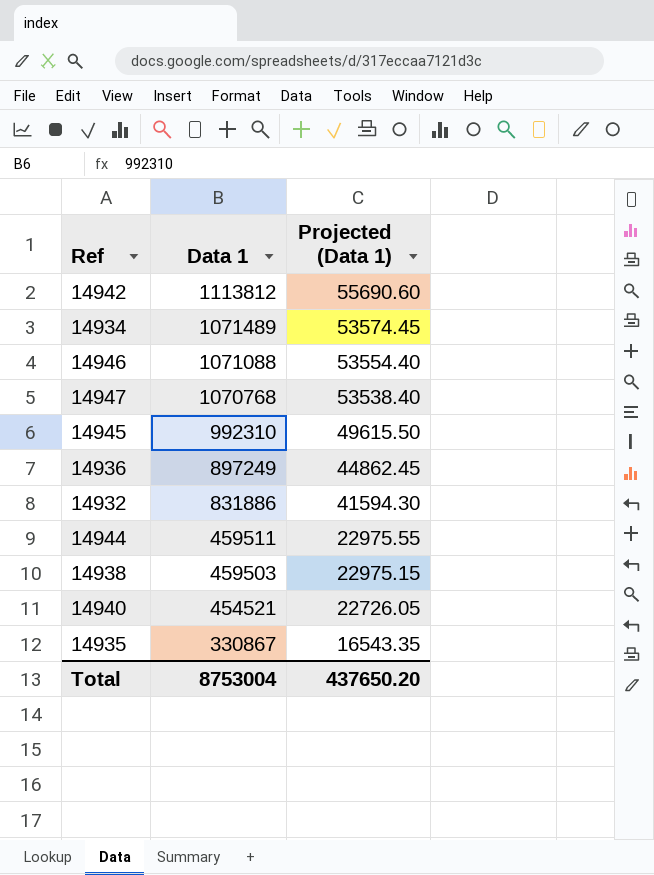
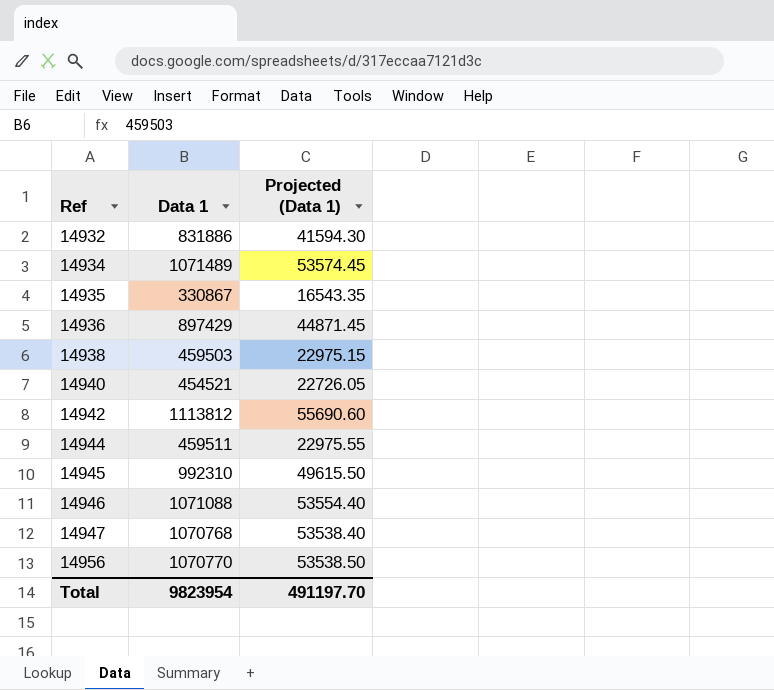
row order: Data 1 descending -> Ref ascending
14936 | Data 1: 897249 -> 897429
14936 | Projected (Data 1): 44862.45 -> 44871.45
row 14956: none -> 1070770 | 53538.50
Total | Data 1: 8753004 -> 9823954
Total | Projected (Data 1): 437650.20 -> 491197.70

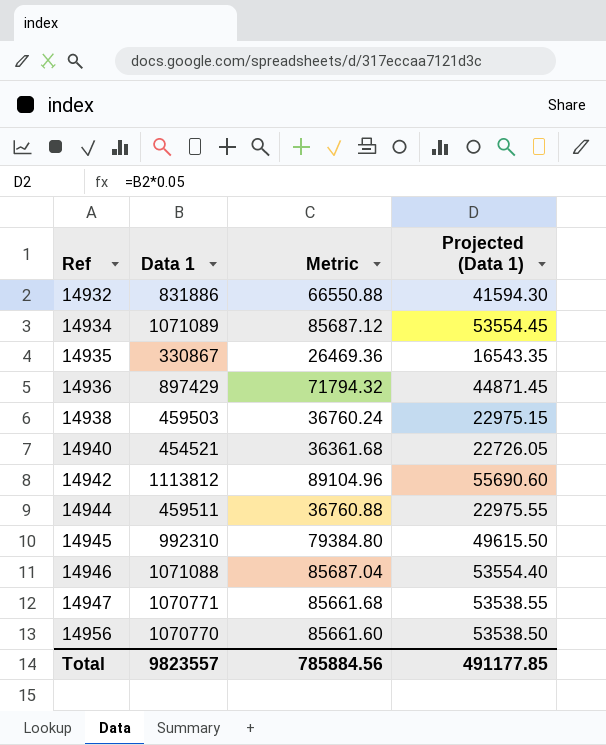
column Metric | formula: none -> [Data 1] * 0.08
14934 | Data 1: 1071489 -> 1071089
14934 | Projected (Data 1): 53574.45 -> 53554.45
14947 | Data 1: 1070768 -> 1070771
14947 | Projected (Data 1): 53538.40 -> 53538.55
Total | Data 1: 9823954 -> 9823557
Total | Projected (Data 1): 491197.70 -> 491177.85

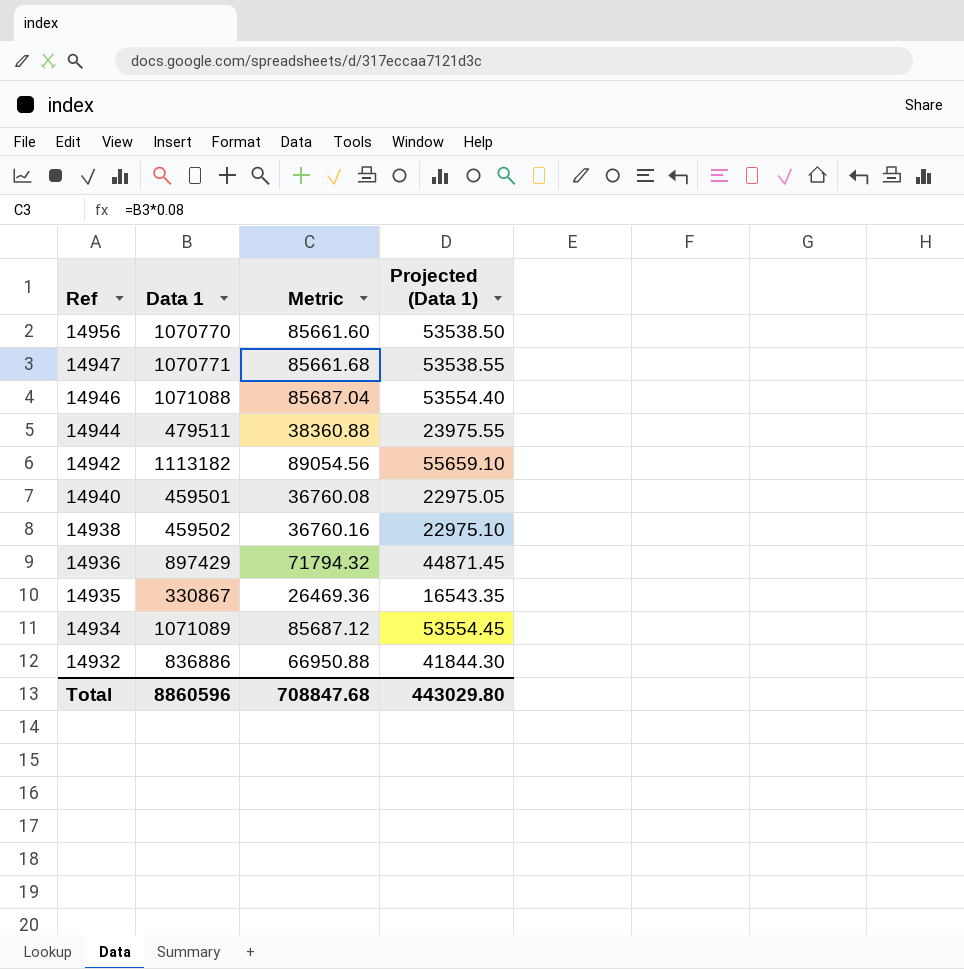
row order: Ref ascending -> Ref descending
row 14945: 992310 | 79384.80 | 49615.50 -> none
14944 | Data 1: 459511 -> 479511
14944 | Metric: 36760.88 -> 38360.88
14944 | Projected (Data 1): 22975.55 -> 23975.55
14942 | Data 1: 1113812 -> 1113182
14942 | Metric: 89104.96 -> 89054.56
14942 | Projected (Data 1): 55690.60 -> 55659.10
14940 | Data 1: 454521 -> 459501
14940 | Metric: 36361.68 -> 36760.08
14940 | Projected (Data 1): 22726.05 -> 22975.05
14938 | Data 1: 459503 -> 459502
14938 | Metric: 36760.24 -> 36760.16
14938 | Projected (Data 1): 22975.15 -> 22975.10
14932 | Data 1: 831886 -> 836886
14932 | Metric: 66550.88 -> 66950.88
14932 | Projected (Data 1): 41594.30 -> 41844.30
Total | Data 1: 9823557 -> 8860596
Total | Metric: 785884.56 -> 708847.68
Total | Projected (Data 1): 491177.85 -> 443029.80

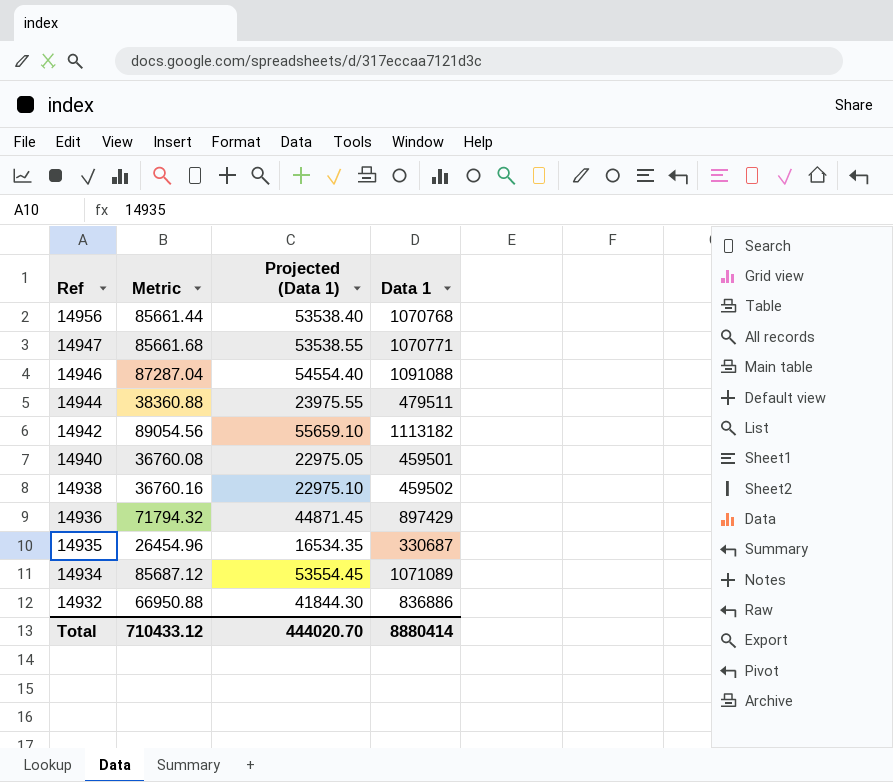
column Data 1 | position: 2 -> 4
14956 | Metric: 85661.60 -> 85661.44
14956 | Projected (Data 1): 53538.50 -> 53538.40
14956 | Data 1: 1070770 -> 1070768
14946 | Metric: 85687.04 -> 87287.04
14946 | Projected (Data 1): 53554.40 -> 54554.40
14946 | Data 1: 1071088 -> 1091088
14935 | Metric: 26469.36 -> 26454.96
14935 | Projected (Data 1): 16543.35 -> 16534.35
14935 | Data 1: 330867 -> 330687
Total | Metric: 708847.68 -> 710433.12
Total | Projected (Data 1): 443029.80 -> 444020.70
Total | Data 1: 8860596 -> 8880414

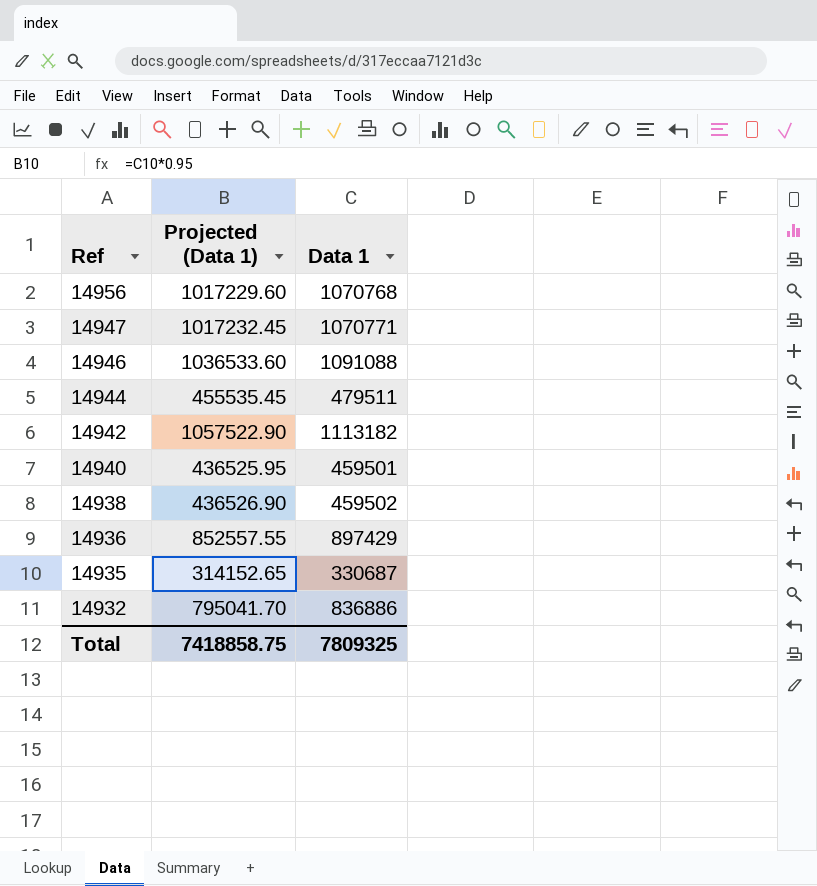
column Metric | formula: [Data 1] * 0.08 -> none
column Projected (Data 1) | formula: [Data 1] * 0.05 -> [Data 1] * 0.95
row 14934: 85687.12 | 53554.45 | 1071089 -> none
Total | Projected (Data 1): 444020.70 -> 7418858.75
Total | Data 1: 8880414 -> 7809325

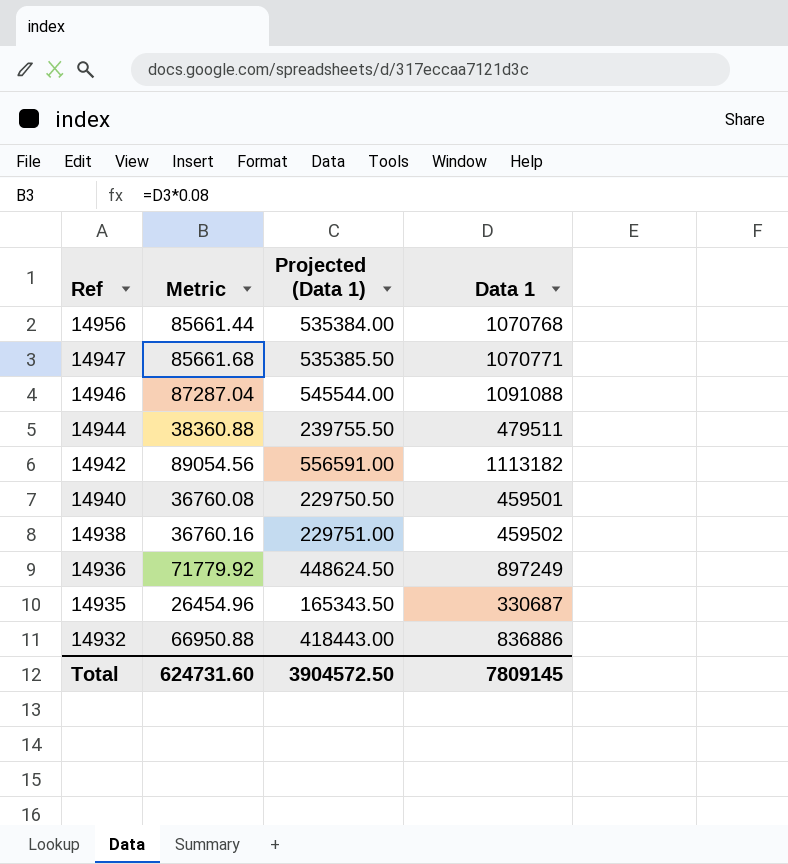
column Metric | formula: none -> [Data 1] * 0.08
column Projected (Data 1) | formula: [Data 1] * 0.95 -> [Data 1] * 0.5
14936 | Data 1: 897429 -> 897249
Total | Projected (Data 1): 7418858.75 -> 3904572.50
Total | Data 1: 7809325 -> 7809145

